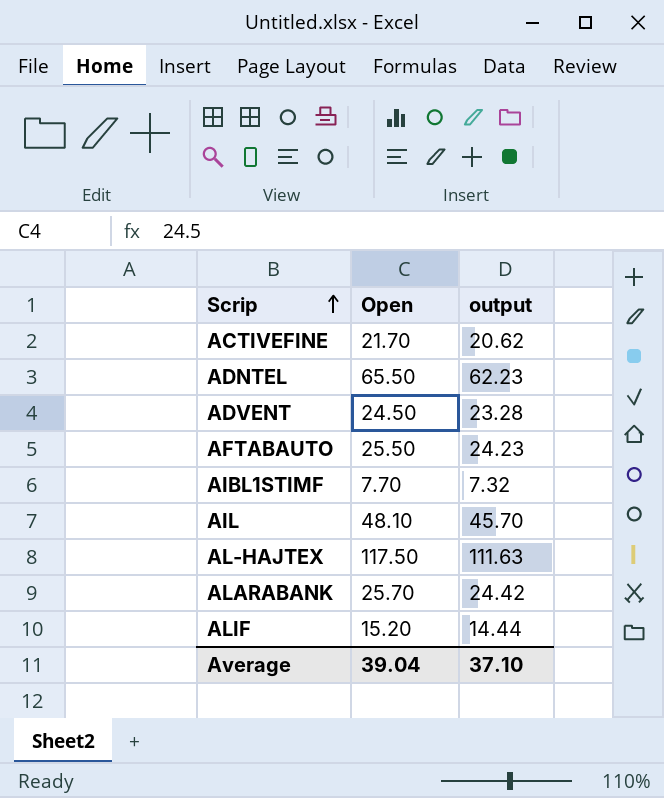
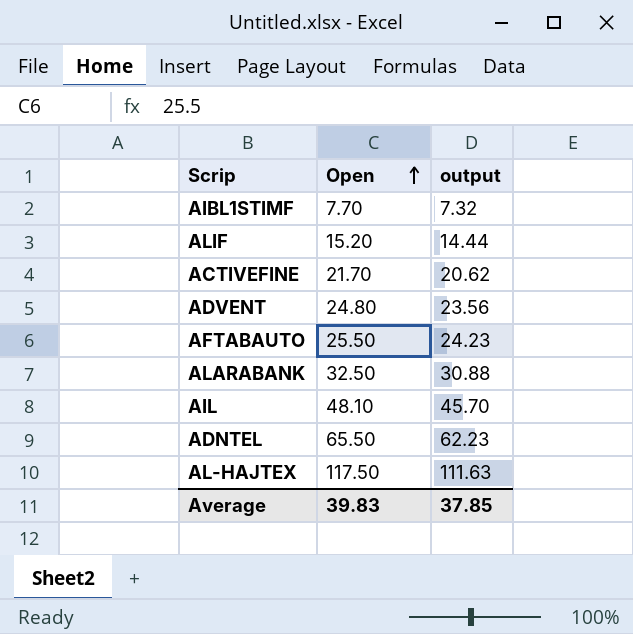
row order: Scrip ascending -> Open ascending
ADVENT | Open: 24.50 -> 24.80
ADVENT | output: 23.28 -> 23.56
ALARABANK | Open: 25.70 -> 32.50
ALARABANK | output: 24.42 -> 30.88
Average | Open: 39.04 -> 39.83
Average | output: 37.10 -> 37.85

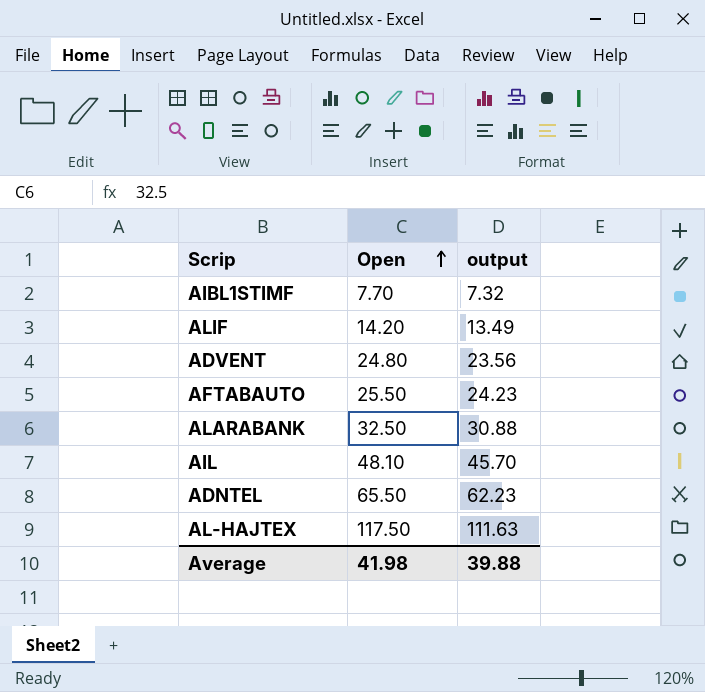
row ACTIVEFINE: 21.70 | 20.62 -> none
ALIF | Open: 15.20 -> 14.20
ALIF | output: 14.44 -> 13.49
Average | Open: 39.83 -> 41.98
Average | output: 37.85 -> 39.88

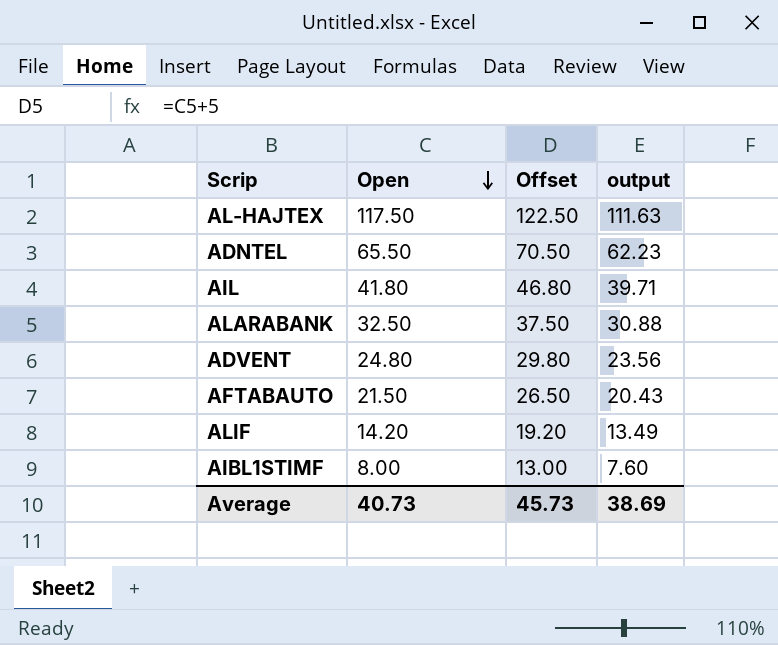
row order: Open ascending -> Open descending
column Offset | formula: none -> [Open] + 5
AIL | Open: 48.10 -> 41.80
AIL | output: 45.70 -> 39.71
AFTABAUTO | Open: 25.50 -> 21.50
AFTABAUTO | output: 24.23 -> 20.43
AIBL1STIMF | Open: 7.70 -> 8.00
AIBL1STIMF | output: 7.32 -> 7.60
Average | Open: 41.98 -> 40.73
Average | output: 39.88 -> 38.69

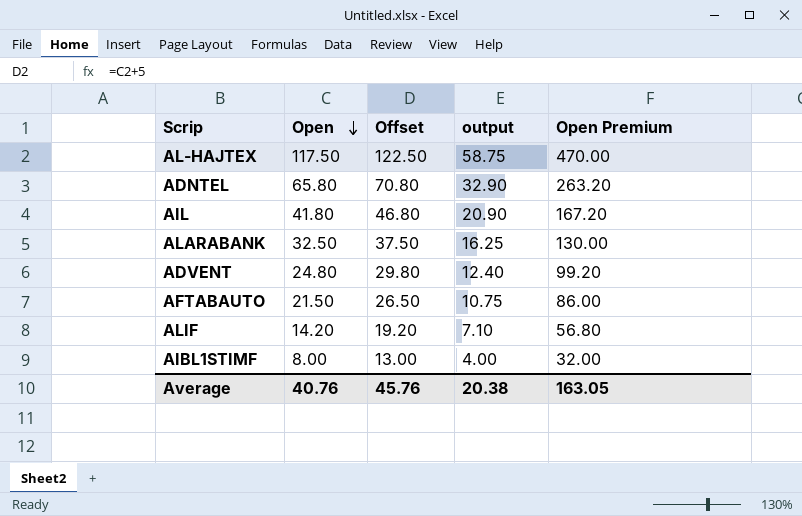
column output | formula: [Open] * 0.95 -> [Open] * 0.5
column Open Premium | formula: none -> [Open] * 4
ADNTEL | Open: 65.50 -> 65.80
ADNTEL | Offset: 70.50 -> 70.80
Average | Open: 40.73 -> 40.76
Average | Offset: 45.73 -> 45.76
Average | output: 38.69 -> 20.38

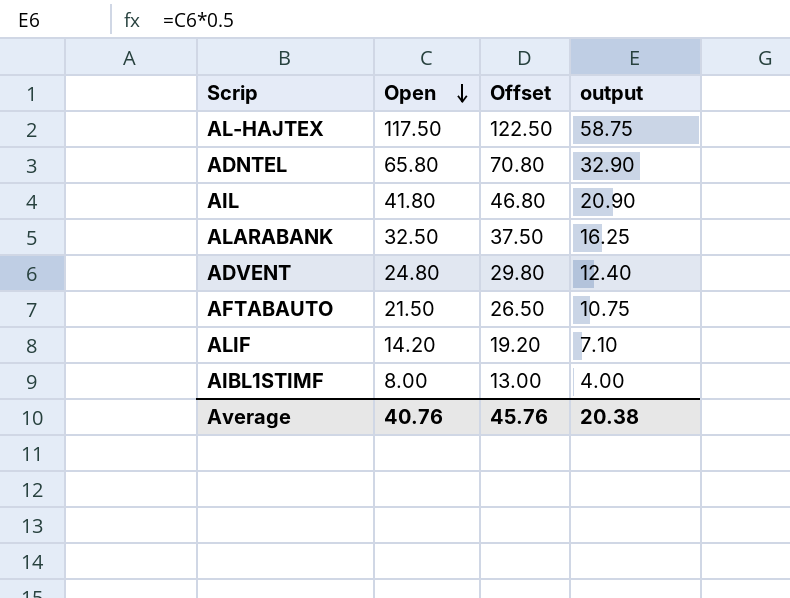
column Open Premium | formula: [Open] * 4 -> none

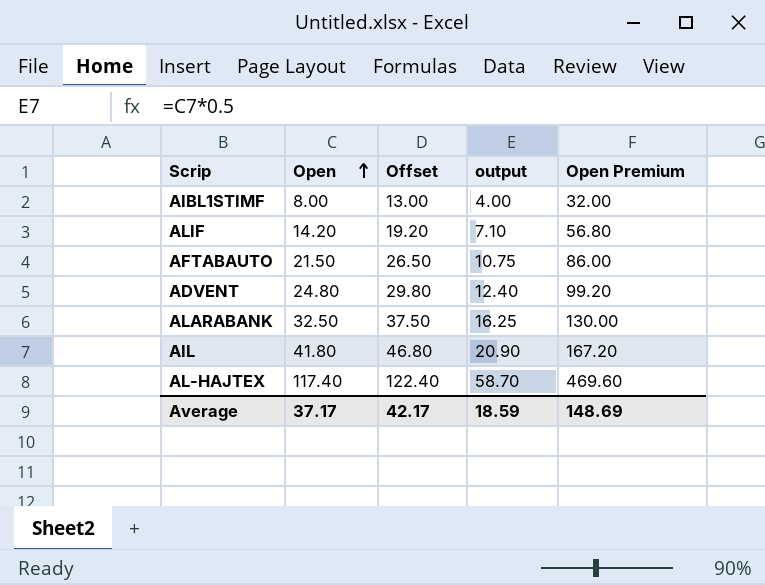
row order: Open descending -> Open ascending
column Open Premium | formula: none -> [Open] * 4
row ADNTEL: 65.80 | 70.80 | 32.90 -> none
AL-HAJTEX | Open: 117.50 -> 117.40
AL-HAJTEX | Offset: 122.50 -> 122.40
AL-HAJTEX | output: 58.75 -> 58.70
Average | Open: 40.76 -> 37.17
Average | Offset: 45.76 -> 42.17
Average | output: 20.38 -> 18.59

